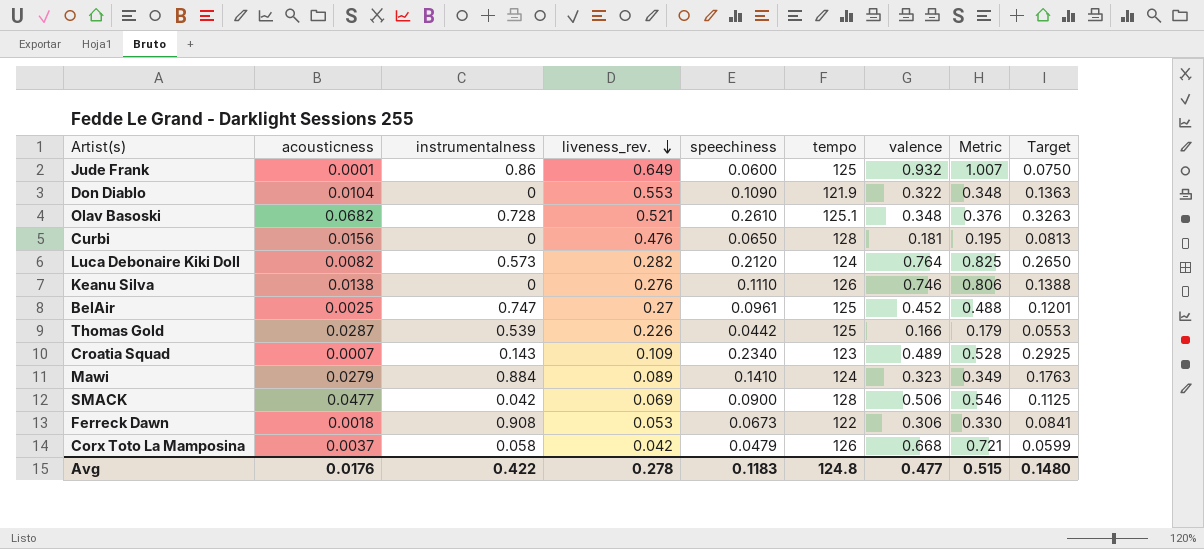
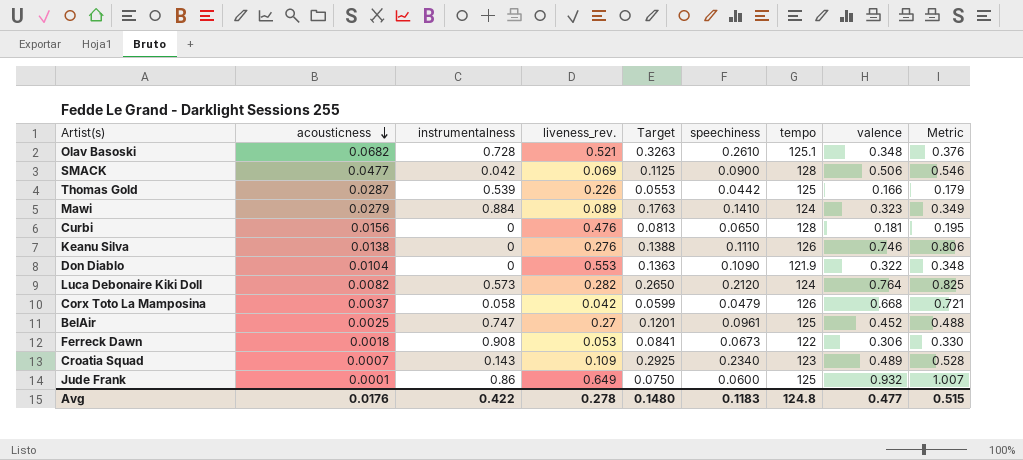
row order: liveness_rev. descending -> acousticness descending
column Target | position: 9 -> 5

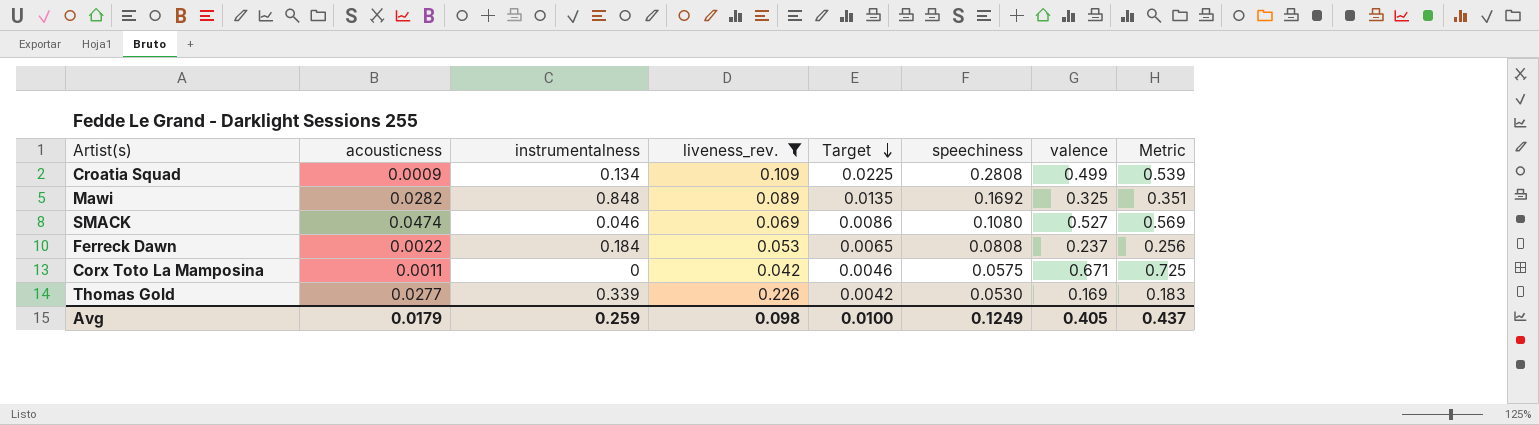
filter: none -> liveness_rev. <= 0.226
row order: acousticness descending -> Target descending
column tempo | position: 7 -> none
column Target | formula: [speechiness] * 1.25 -> [speechiness] * 0.08
Croatia Squad | acousticness: 0.0007 -> 0.0009
Croatia Squad | instrumentalness: 0.143 -> 0.134
Croatia Squad | speechiness: 0.2340 -> 0.2808
Croatia Squad | valence: 0.489 -> 0.499
Croatia Squad | Metric: 0.528 -> 0.539
Mawi | acousticness: 0.0279 -> 0.0282
Mawi | instrumentalness: 0.884 -> 0.848
Mawi | speechiness: 0.1410 -> 0.1692
Mawi | valence: 0.323 -> 0.325
Mawi | Metric: 0.349 -> 0.351
SMACK | acousticness: 0.0477 -> 0.0474
SMACK | instrumentalness: 0.042 -> 0.046
SMACK | speechiness: 0.0900 -> 0.1080
SMACK | valence: 0.506 -> 0.527
SMACK | Metric: 0.546 -> 0.569
Ferreck Dawn | acousticness: 0.0018 -> 0.0022
Ferreck Dawn | instrumentalness: 0.908 -> 0.184
Ferreck Dawn | speechiness: 0.0673 -> 0.0808
Ferreck Dawn | valence: 0.306 -> 0.237
Ferreck Dawn | Metric: 0.330 -> 0.256
Corx Toto La Mamposina | acousticness: 0.0037 -> 0.0011
Corx Toto La Mamposina | instrumentalness: 0.058 -> 0
Corx Toto La Mamposina | speechiness: 0.0479 -> 0.0575
Corx Toto La Mamposina | valence: 0.668 -> 0.671
Corx Toto La Mamposina | Metric: 0.721 -> 0.725
Thomas Gold | acousticness: 0.0287 -> 0.0277
Thomas Gold | instrumentalness: 0.539 -> 0.339
Thomas Gold | speechiness: 0.0442 -> 0.0530
Thomas Gold | valence: 0.166 -> 0.169
Thomas Gold | Metric: 0.179 -> 0.183
Avg | acousticness: 0.0176 -> 0.0179
Avg | instrumentalness: 0.422 -> 0.259
Avg | liveness_rev.: 0.278 -> 0.098
Avg | Target: 0.1480 -> 0.0100
Avg | speechiness: 0.1183 -> 0.1249
Avg | valence: 0.477 -> 0.405
Avg | Metric: 0.515 -> 0.437

